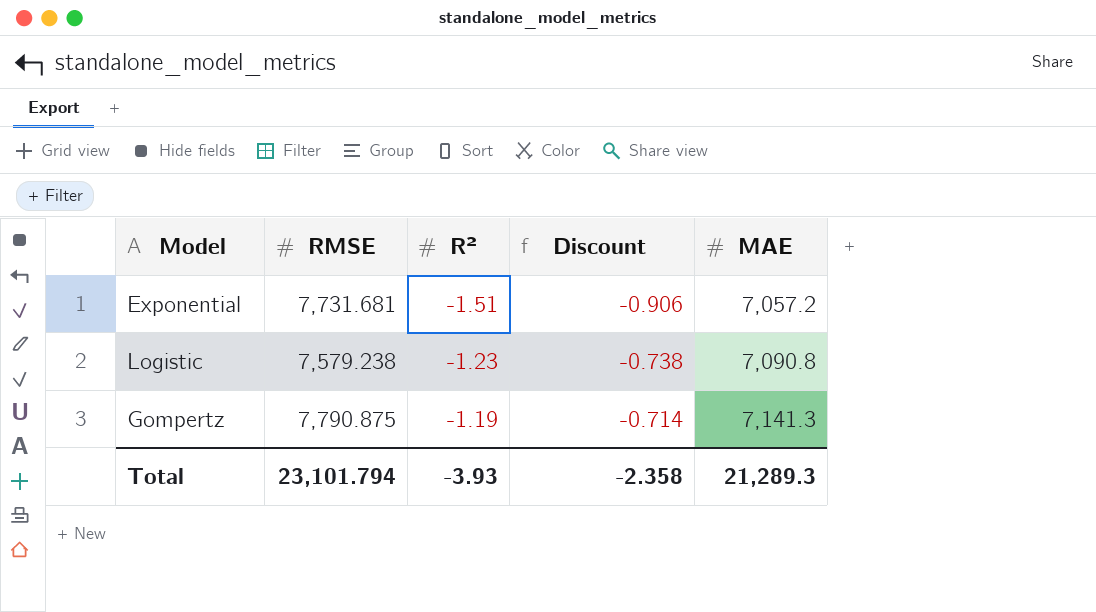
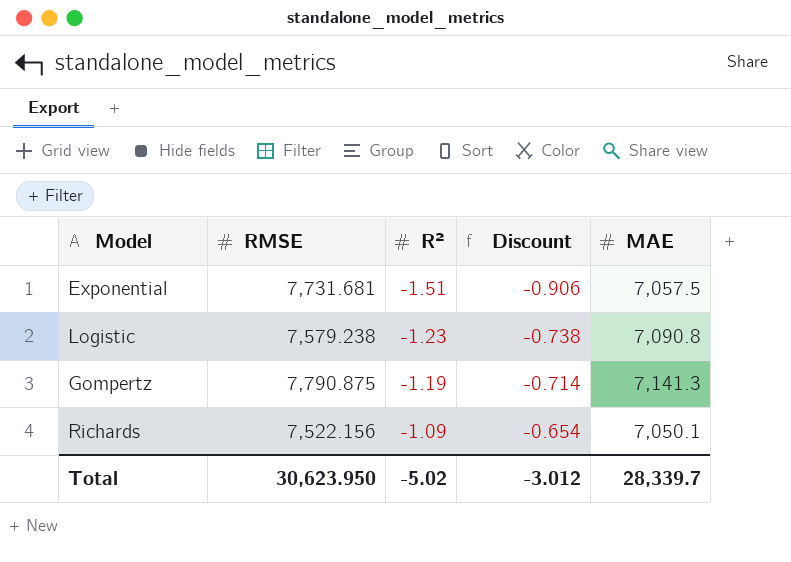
Exponential | MAE: 7,057.2 -> 7,057.5
row Richards: none -> 7,522.156 | -1.09 | -0.654 | 7,050.1
Total | RMSE: 23,101.794 -> 30,623.950
Total | R²: -3.93 -> -5.02
Total | Discount: -2.358 -> -3.012
Total | MAE: 21,289.3 -> 28,339.7

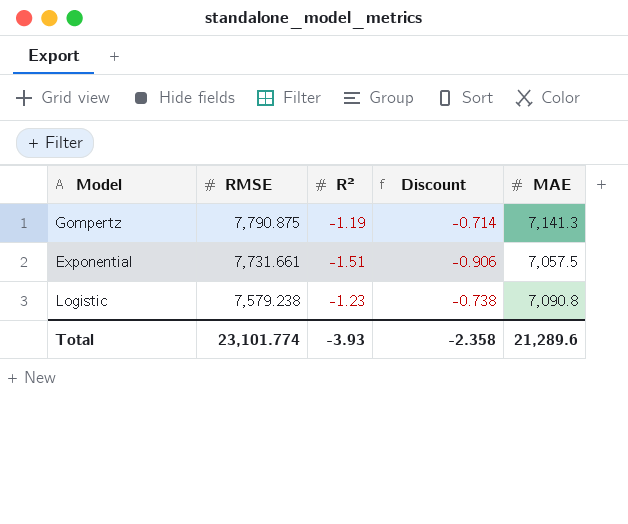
row order: R² ascending -> RMSE descending
row Richards: 7,522.156 | -1.09 | -0.654 | 7,050.1 -> none
Exponential | RMSE: 7,731.681 -> 7,731.661
Total | RMSE: 30,623.950 -> 23,101.774
Total | R²: -5.02 -> -3.93
Total | Discount: -3.012 -> -2.358
Total | MAE: 28,339.7 -> 21,289.6

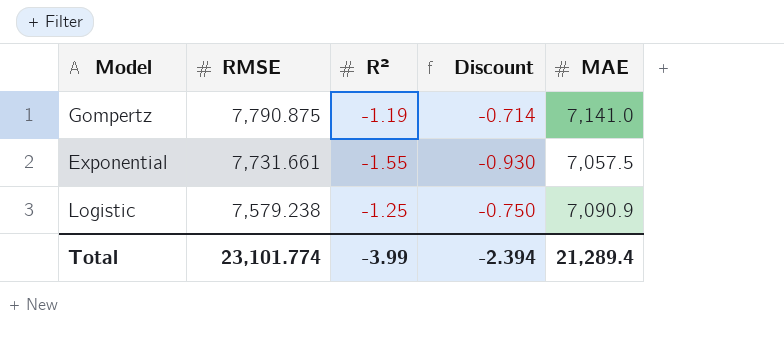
Gompertz | MAE: 7,141.3 -> 7,141.0
Exponential | R²: -1.51 -> -1.55
Exponential | Discount: -0.906 -> -0.930
Logistic | R²: -1.23 -> -1.25
Logistic | Discount: -0.738 -> -0.750
Logistic | MAE: 7,090.8 -> 7,090.9
Total | R²: -3.93 -> -3.99
Total | Discount: -2.358 -> -2.394
Total | MAE: 21,289.6 -> 21,289.4

